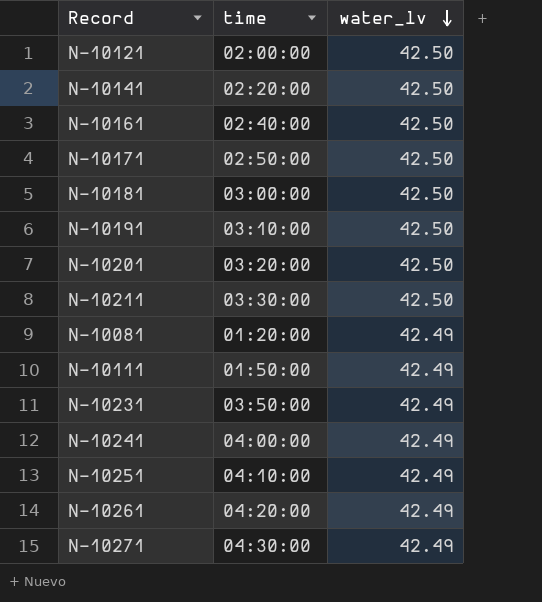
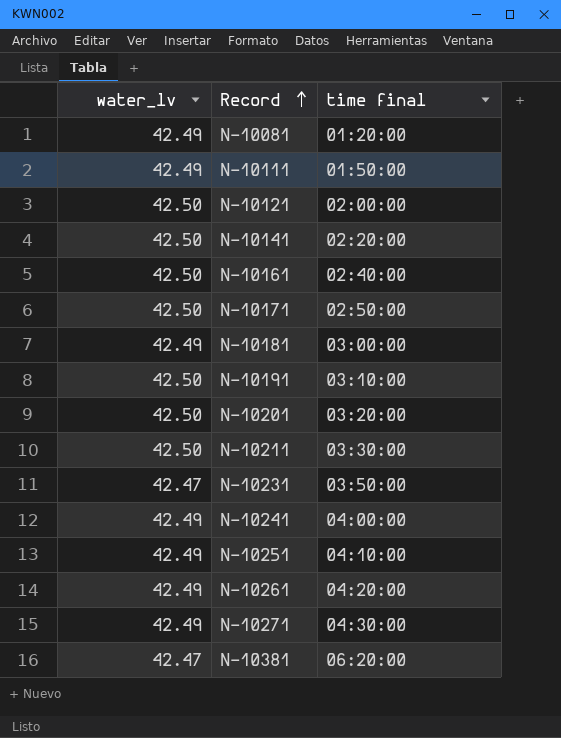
row order: water_lv descending -> Record ascending
column water_lv | position: 3 -> 1
column name: time -> time final
N-10181 | water_lv: 42.50 -> 42.49
N-10231 | water_lv: 42.49 -> 42.47
row N-10381: none -> 42.47 | 06:20:00

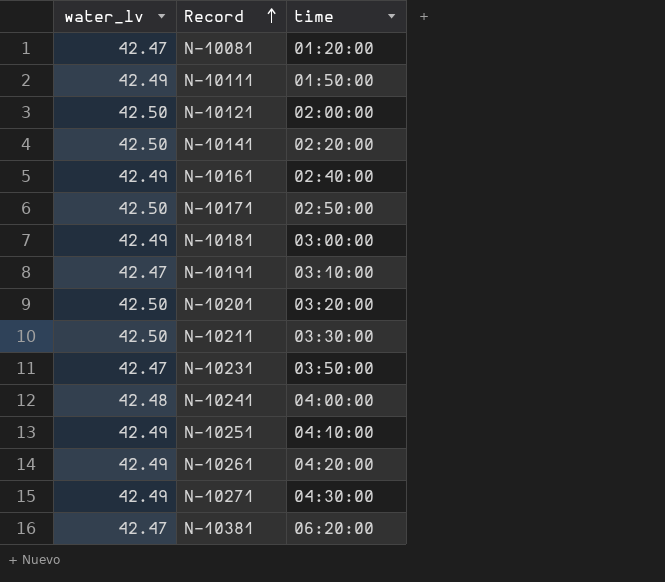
column name: time final -> time
N-10081 | water_lv: 42.49 -> 42.47
N-10161 | water_lv: 42.50 -> 42.49
N-10191 | water_lv: 42.50 -> 42.47
N-10241 | water_lv: 42.49 -> 42.48

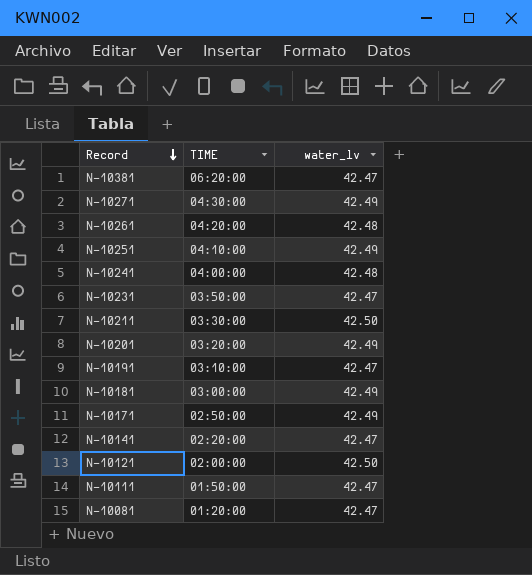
row order: Record ascending -> Record descending
column name: time -> TIME
column water_lv | position: 1 -> 3
row N-10161: 42.49 | 02:40:00 -> none
N-10261 | water_lv: 42.49 -> 42.48
N-10201 | water_lv: 42.50 -> 42.49
N-10171 | water_lv: 42.50 -> 42.49
N-10141 | water_lv: 42.50 -> 42.47
N-10111 | water_lv: 42.49 -> 42.47

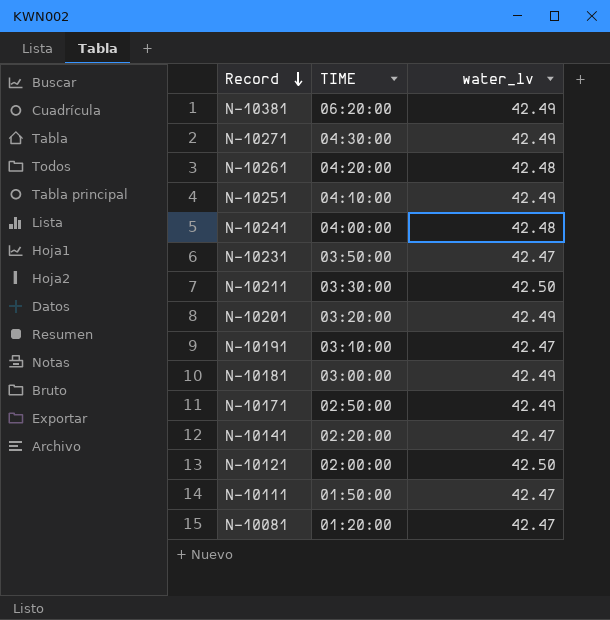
N-10381 | water_lv: 42.47 -> 42.49

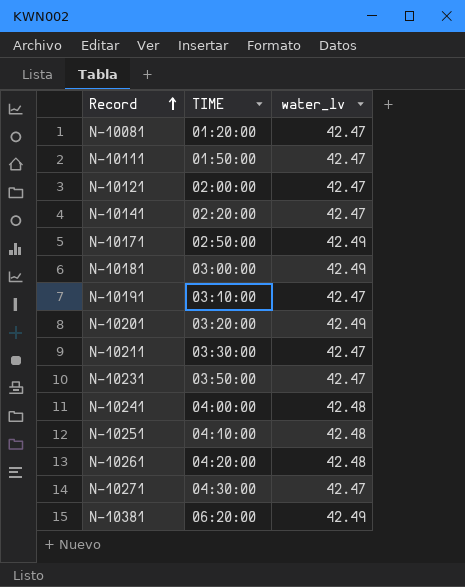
row order: Record descending -> Record ascending
N-10121 | water_lv: 42.50 -> 42.47
N-10211 | water_lv: 42.50 -> 42.47
N-10251 | water_lv: 42.49 -> 42.48
N-10271 | water_lv: 42.49 -> 42.47

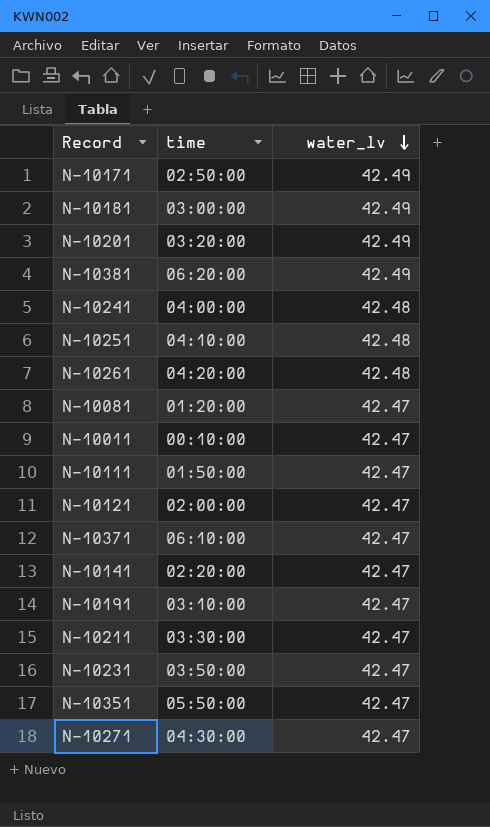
row order: Record ascending -> water_lv descending
column name: TIME -> time
row N-10011: none -> 00:10:00 | 42.47
row N-10371: none -> 06:10:00 | 42.47
row N-10351: none -> 05:50:00 | 42.47

